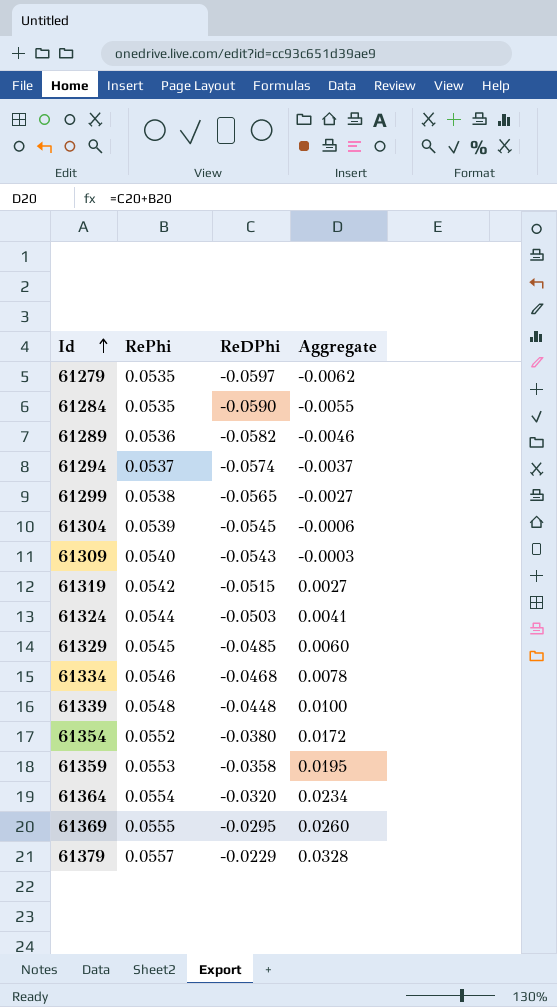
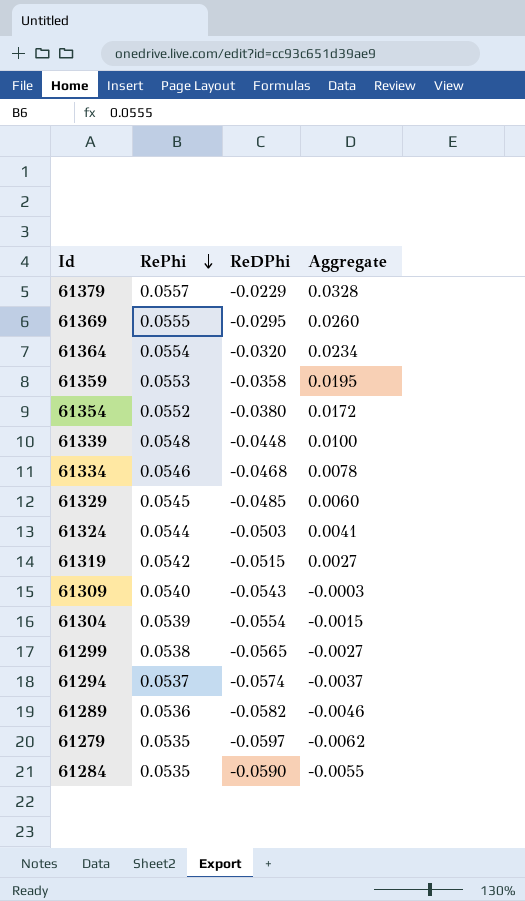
row order: Id ascending -> RePhi descending
61304 | ReDPhi: -0.0545 -> -0.0554
61304 | Aggregate: -0.0006 -> -0.0015

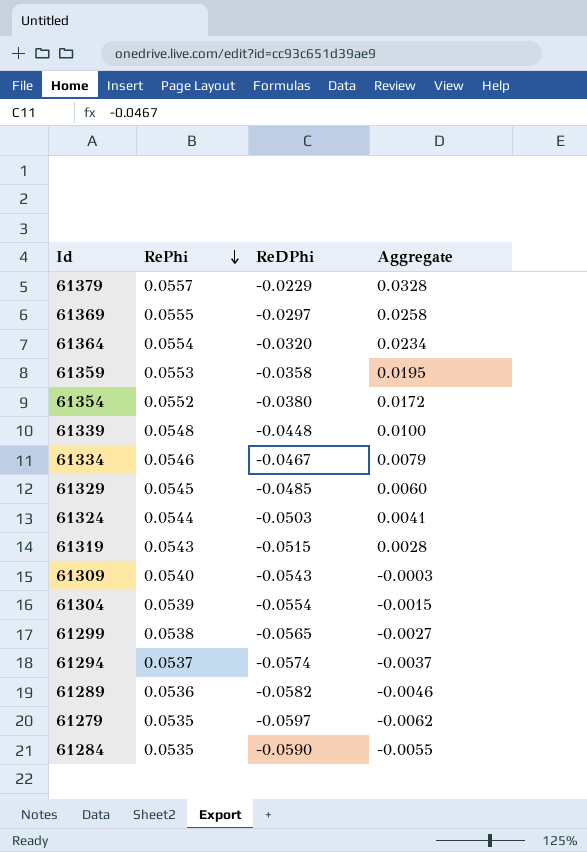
61369 | ReDPhi: -0.0295 -> -0.0297
61369 | Aggregate: 0.0260 -> 0.0258
61334 | ReDPhi: -0.0468 -> -0.0467
61334 | Aggregate: 0.0078 -> 0.0079
61319 | RePhi: 0.0542 -> 0.0543
61319 | Aggregate: 0.0027 -> 0.0028

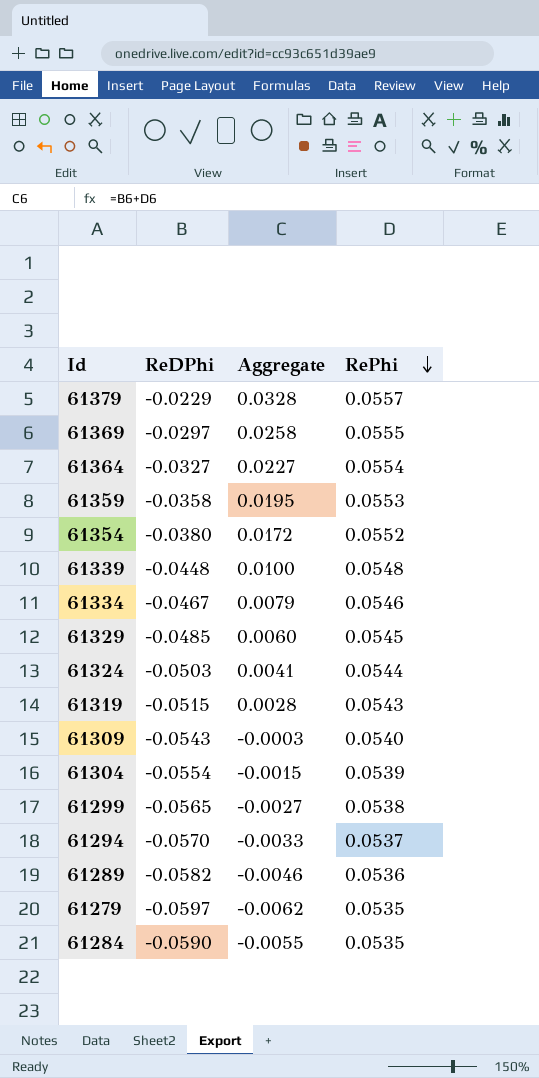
column RePhi | position: 2 -> 4
61364 | ReDPhi: -0.0320 -> -0.0327
61364 | Aggregate: 0.0234 -> 0.0227
61294 | ReDPhi: -0.0574 -> -0.0570
61294 | Aggregate: -0.0037 -> -0.0033

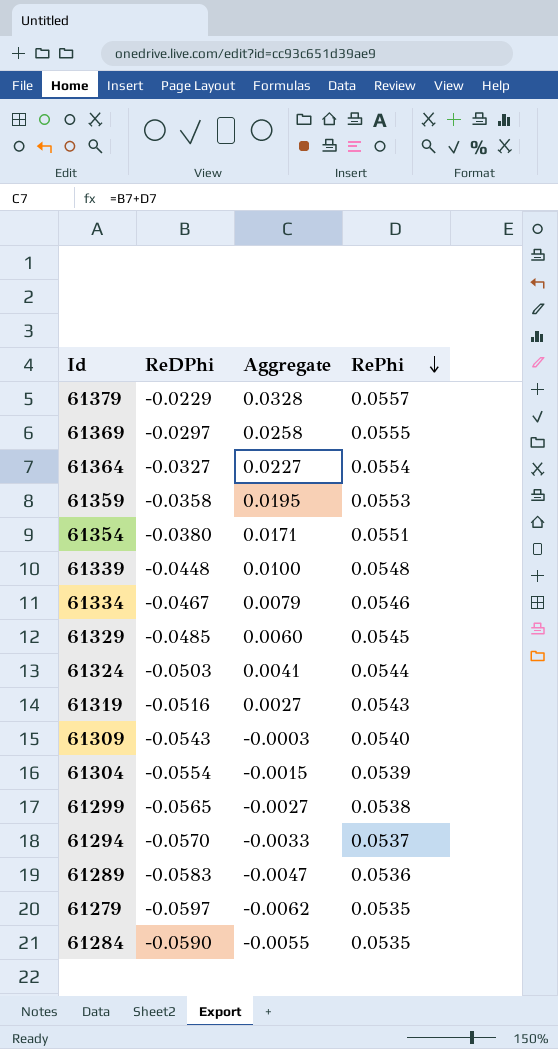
61354 | Aggregate: 0.0172 -> 0.0171
61354 | RePhi: 0.0552 -> 0.0551
61319 | ReDPhi: -0.0515 -> -0.0516
61319 | Aggregate: 0.0028 -> 0.0027
61289 | ReDPhi: -0.0582 -> -0.0583
61289 | Aggregate: -0.0046 -> -0.0047

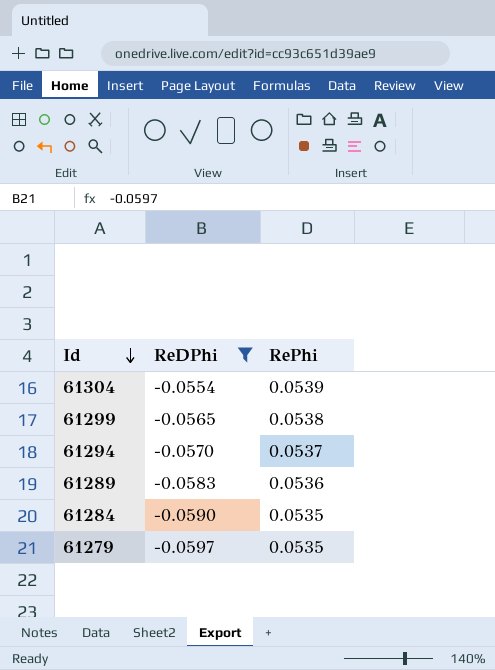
filter: none -> ReDPhi <= -0.0554
row order: RePhi descending -> Id descending
column Aggregate | formula: [ReDPhi] + [RePhi] -> none

